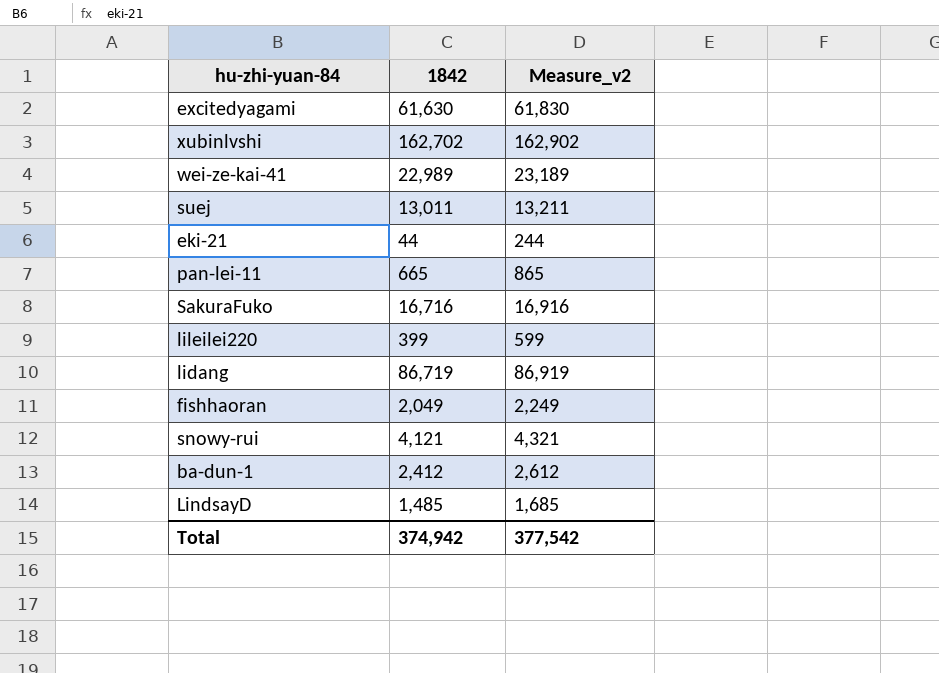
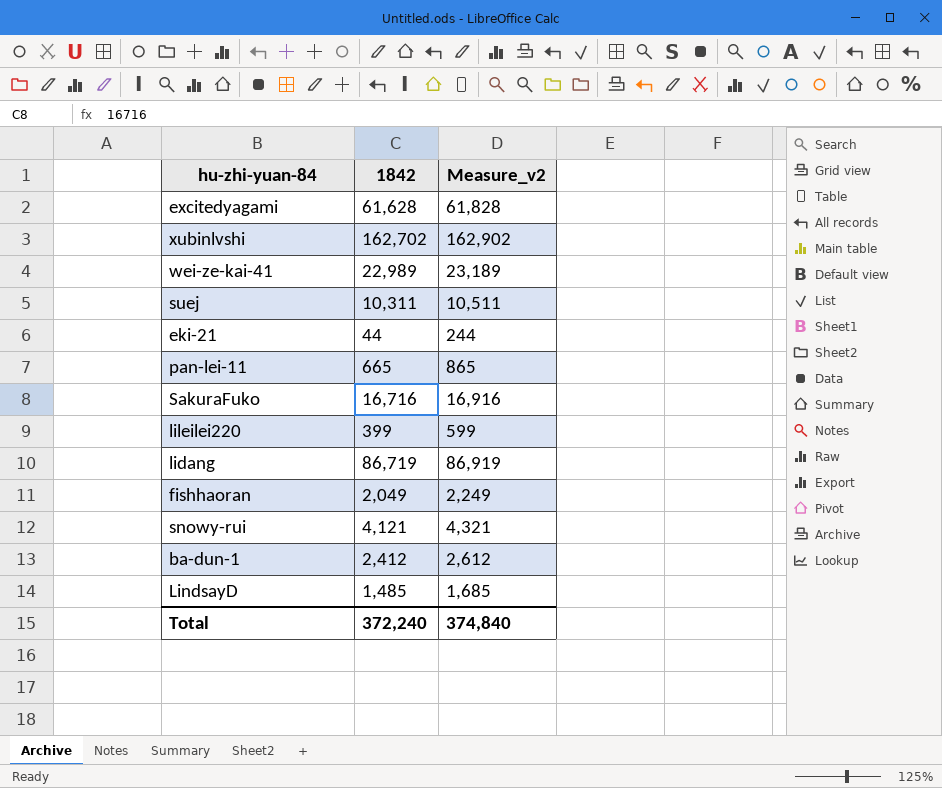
excitedyagami | 1842: 61,630 -> 61,628
excitedyagami | Measure_v2: 61,830 -> 61,828
suej | 1842: 13,011 -> 10,311
suej | Measure_v2: 13,211 -> 10,511
Total | 1842: 374,942 -> 372,240
Total | Measure_v2: 377,542 -> 374,840

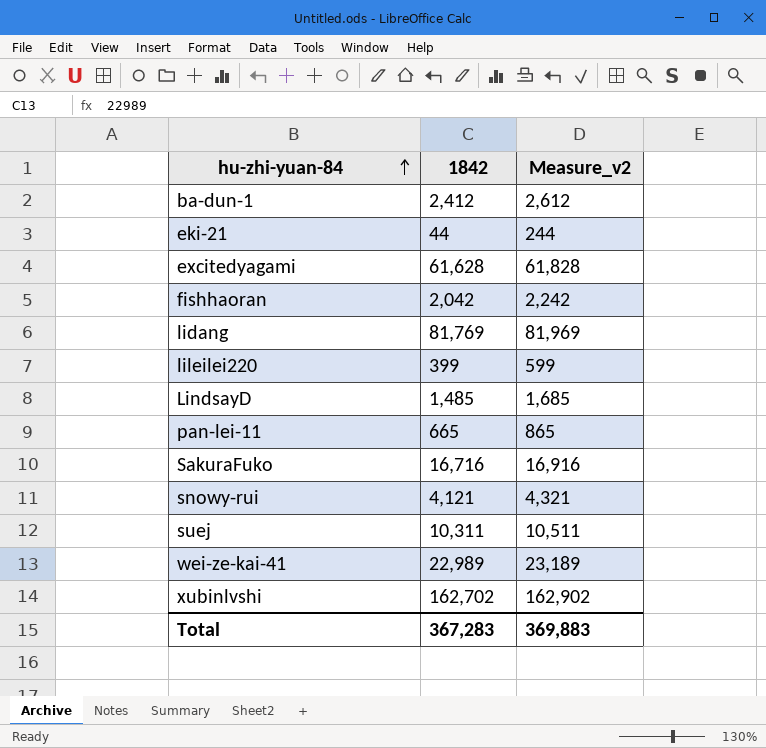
row order: none -> hu-zhi-yuan-84 ascending
fishhaoran | 1842: 2,049 -> 2,042
fishhaoran | Measure_v2: 2,249 -> 2,242
lidang | 1842: 86,719 -> 81,769
lidang | Measure_v2: 86,919 -> 81,969
Total | 1842: 372,240 -> 367,283
Total | Measure_v2: 374,840 -> 369,883

